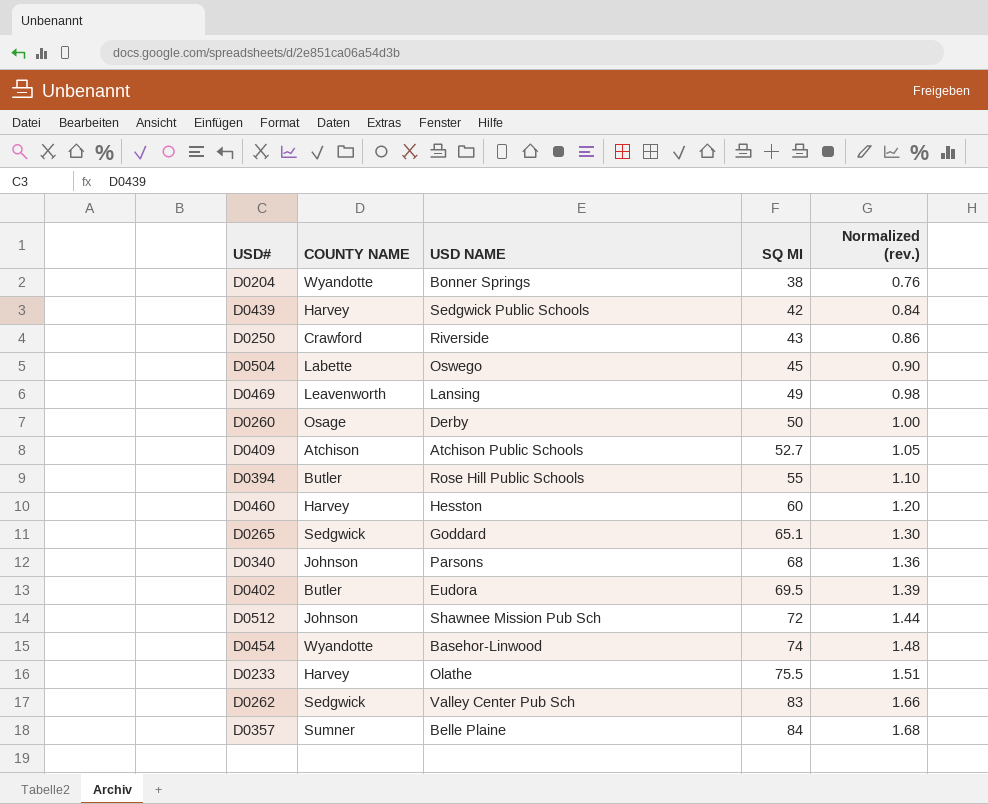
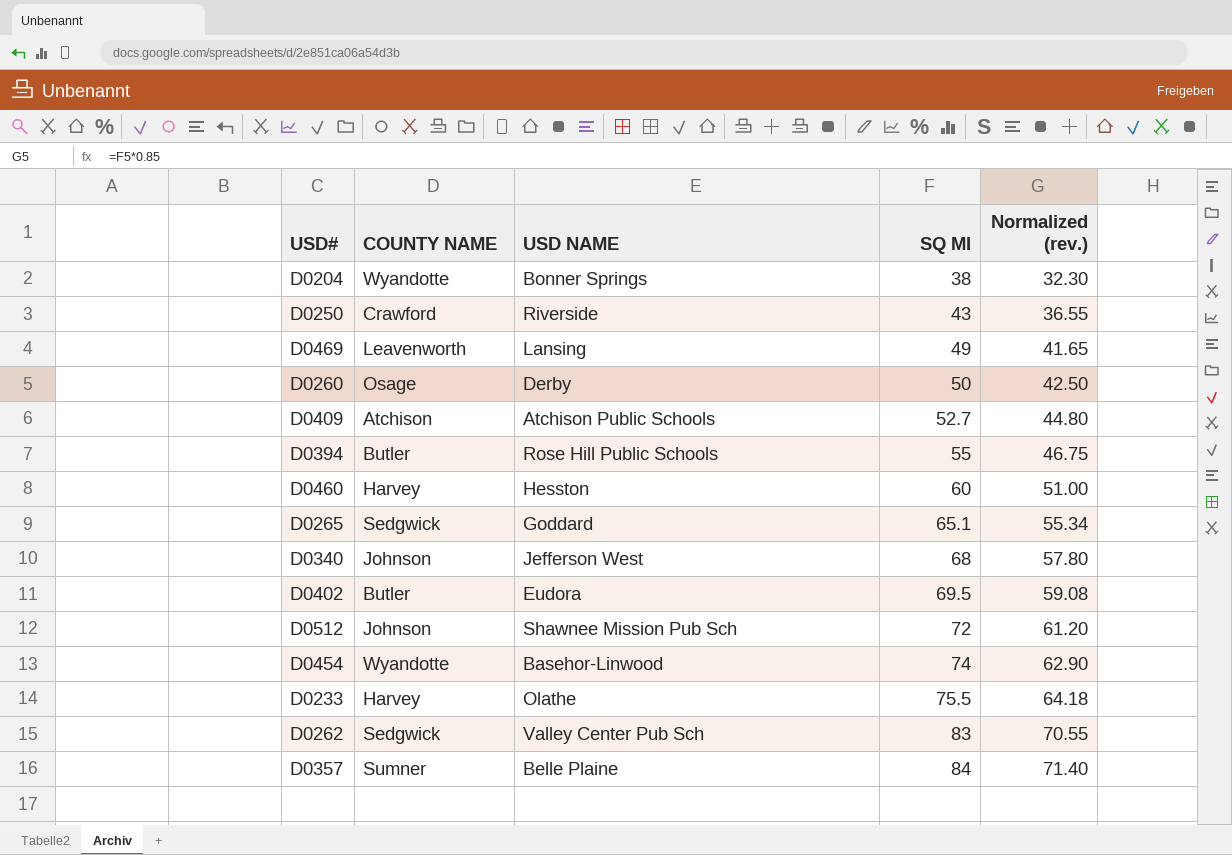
column Normalized (rev.) | formula: [SQ MI] * 0.02 -> [SQ MI] * 0.85
row D0439: Harvey | Sedgwick Public Schools | 42 | 0.84 -> none
row D0504: Labette | Oswego | 45 | 0.90 -> none
D0340 | USD NAME: Parsons -> Jefferson West

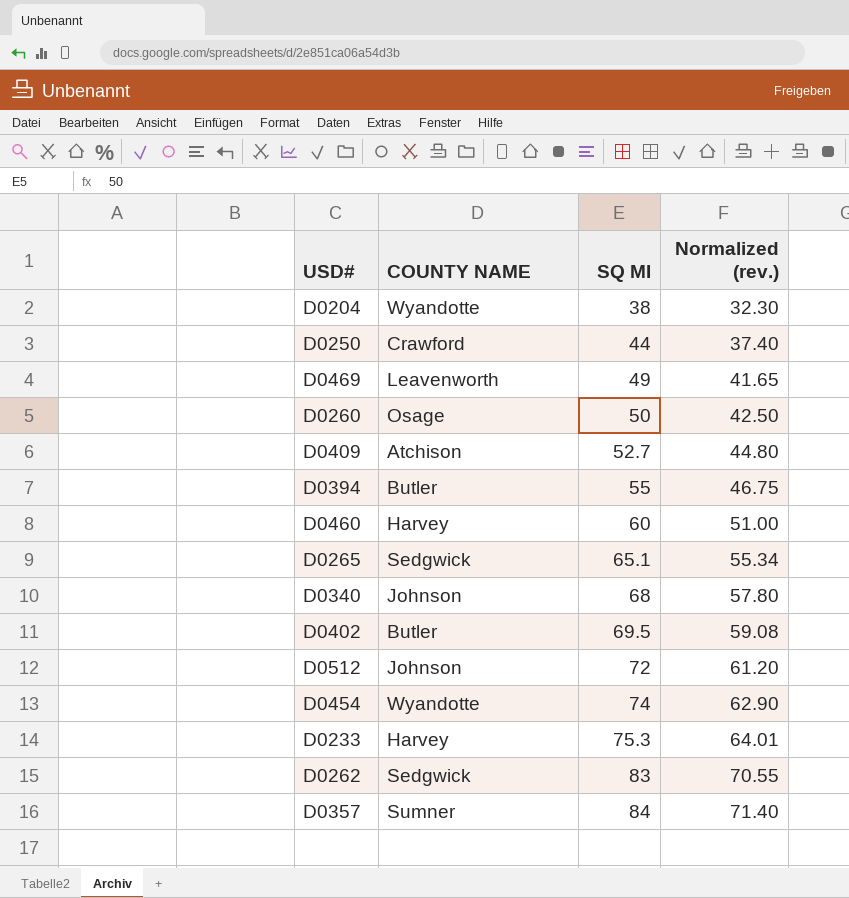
column USD NAME | position: 3 -> none
D0250 | SQ MI: 43 -> 44
D0250 | Normalized (rev.): 36.55 -> 37.40
D0233 | SQ MI: 75.5 -> 75.3
D0233 | Normalized (rev.): 64.18 -> 64.01

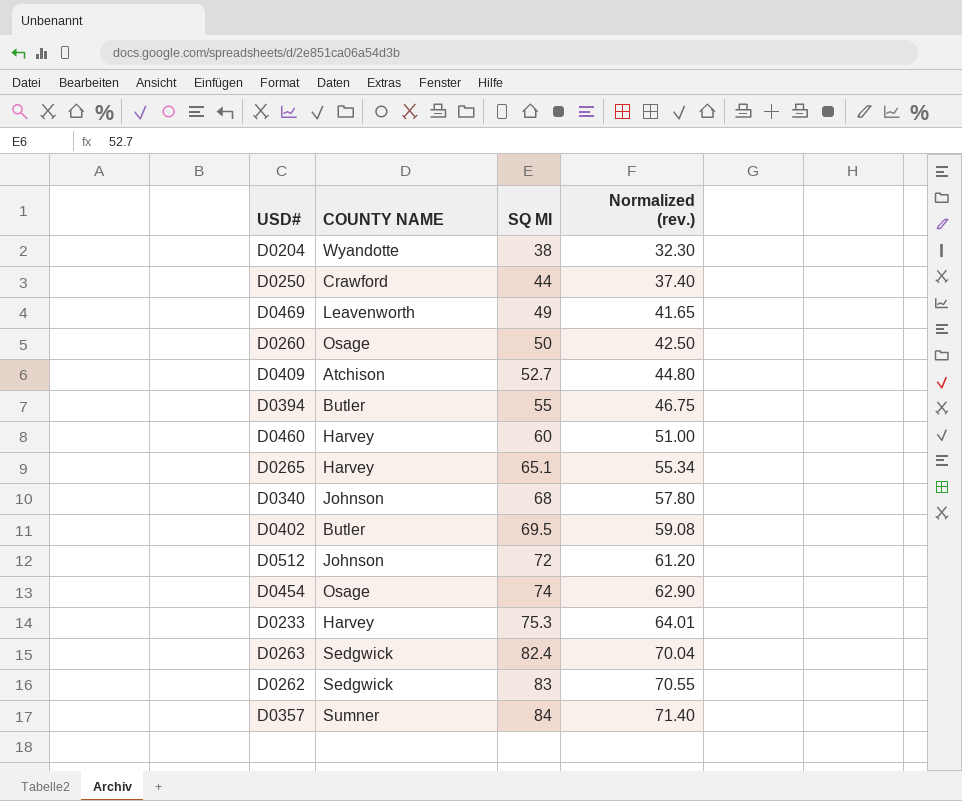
D0265 | COUNTY NAME: Sedgwick -> Harvey
D0454 | COUNTY NAME: Wyandotte -> Osage
row D0263: none -> Sedgwick | 82.4 | 70.04

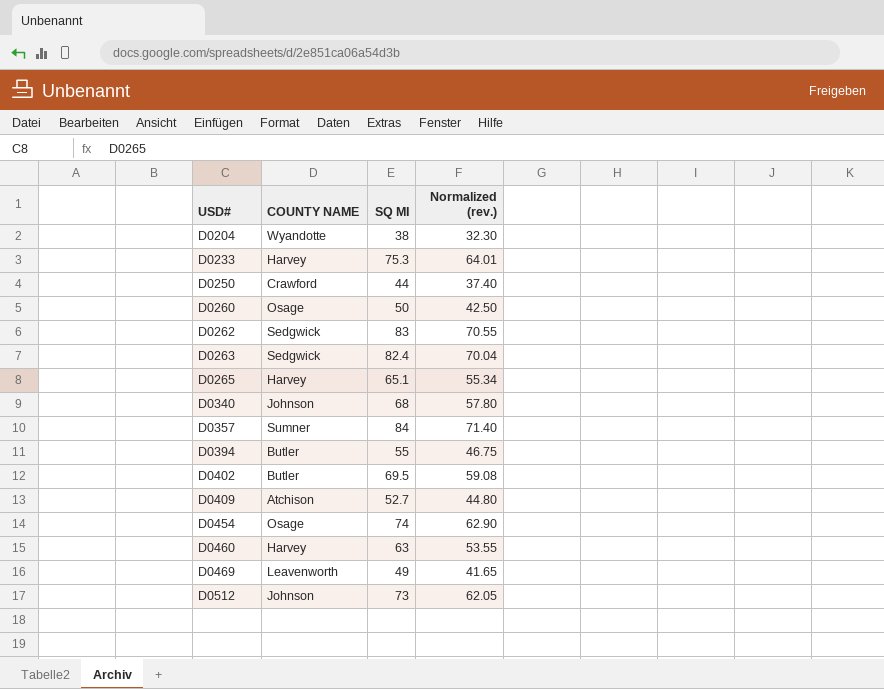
row order: SQ MI ascending -> USD# ascending
D0460 | SQ MI: 60 -> 63
D0460 | Normalized (rev.): 51.00 -> 53.55
D0512 | SQ MI: 72 -> 73
D0512 | Normalized (rev.): 61.20 -> 62.05

